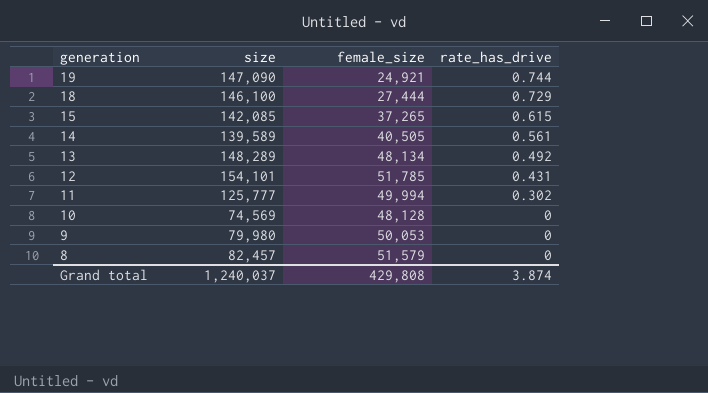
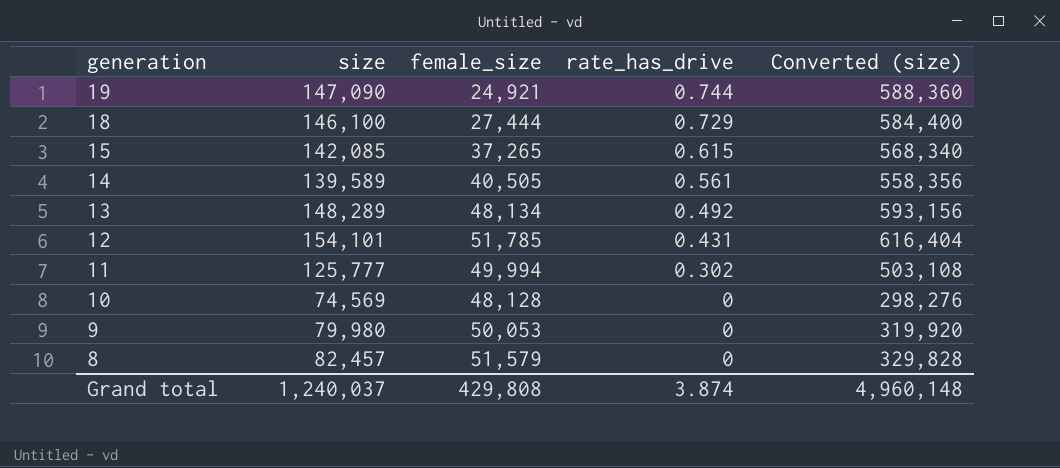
column Converted (size) | formula: none -> [size] * 4

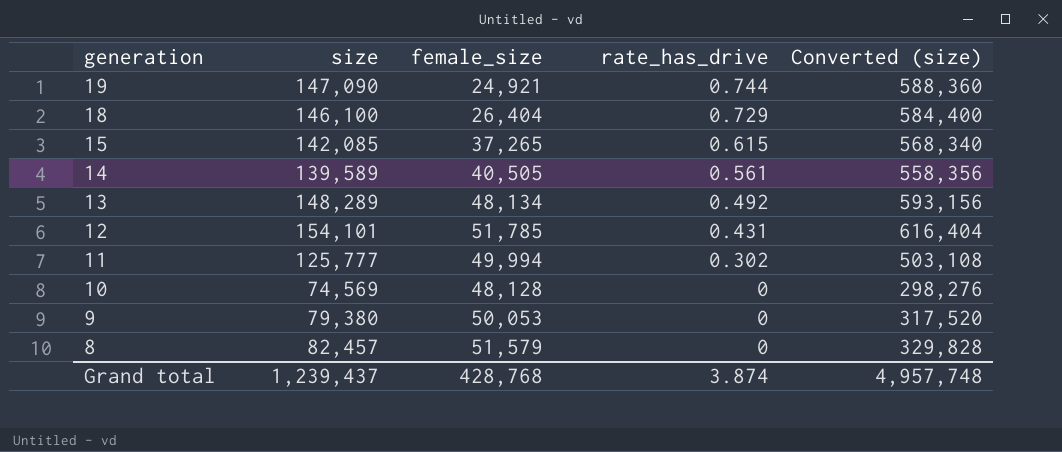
18 | female_size: 27,444 -> 26,404
9 | size: 79,980 -> 79,380
9 | Converted (size): 319,920 -> 317,520
Grand total | size: 1,240,037 -> 1,239,437
Grand total | female_size: 429,808 -> 428,768
Grand total | Converted (size): 4,960,148 -> 4,957,748

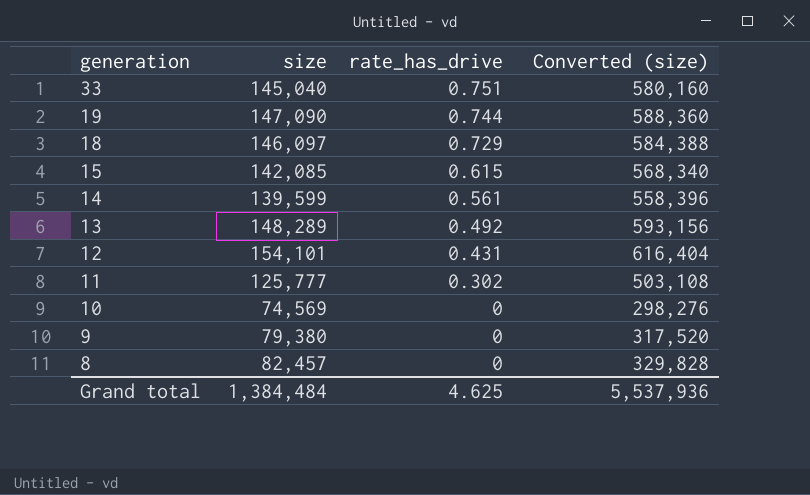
column female_size | position: 3 -> none
row 33: none -> 145,040 | 0.751 | 580,160
18 | size: 146,100 -> 146,097
18 | Converted (size): 584,400 -> 584,388
14 | size: 139,589 -> 139,599
14 | Converted (size): 558,356 -> 558,396
Grand total | size: 1,239,437 -> 1,384,484
Grand total | rate_has_drive: 3.874 -> 4.625
Grand total | Converted (size): 4,957,748 -> 5,537,936

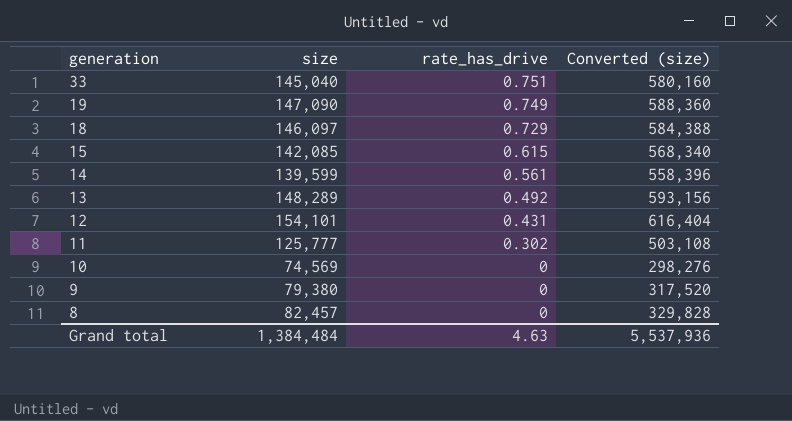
19 | rate_has_drive: 0.744 -> 0.749
Grand total | rate_has_drive: 4.625 -> 4.63

